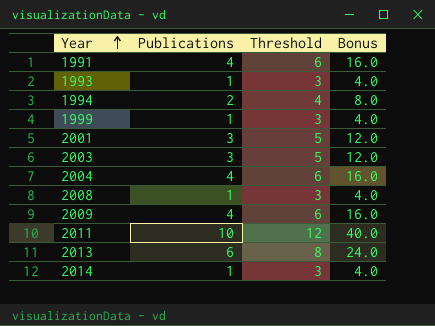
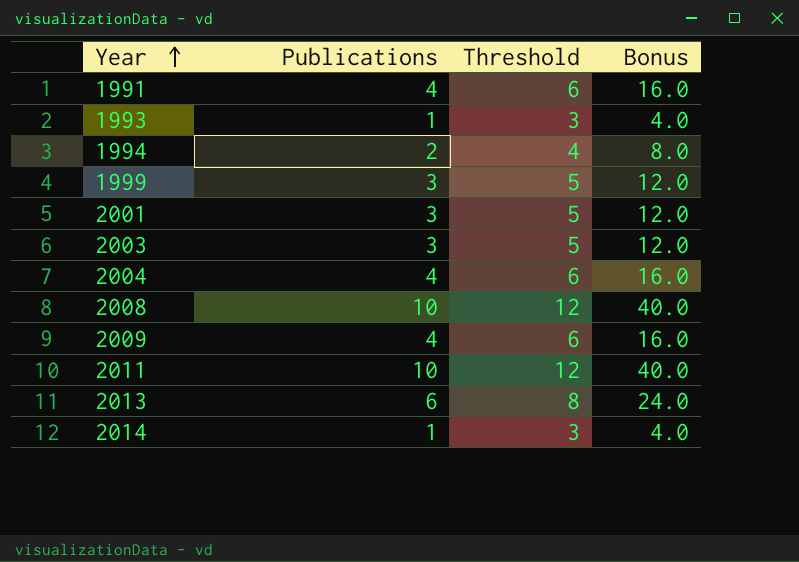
1999 | Publications: 1 -> 3
1999 | Threshold: 3 -> 5
1999 | Bonus: 4.0 -> 12.0
2008 | Publications: 1 -> 10
2008 | Threshold: 3 -> 12
2008 | Bonus: 4.0 -> 40.0

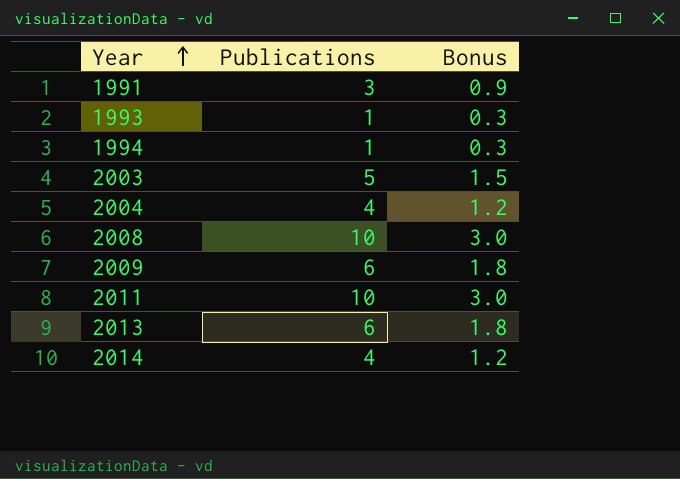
column Threshold | formula: [Publications] + 2 -> none
column Bonus | formula: [Publications] * 4 -> [Publications] * 0.3
row 1999: 3 | 5 | 12.0 -> none
row 2001: 3 | 5 | 12.0 -> none
1991 | Publications: 4 -> 3
1994 | Publications: 2 -> 1
2003 | Publications: 3 -> 5
2009 | Publications: 4 -> 6
2014 | Publications: 1 -> 4

